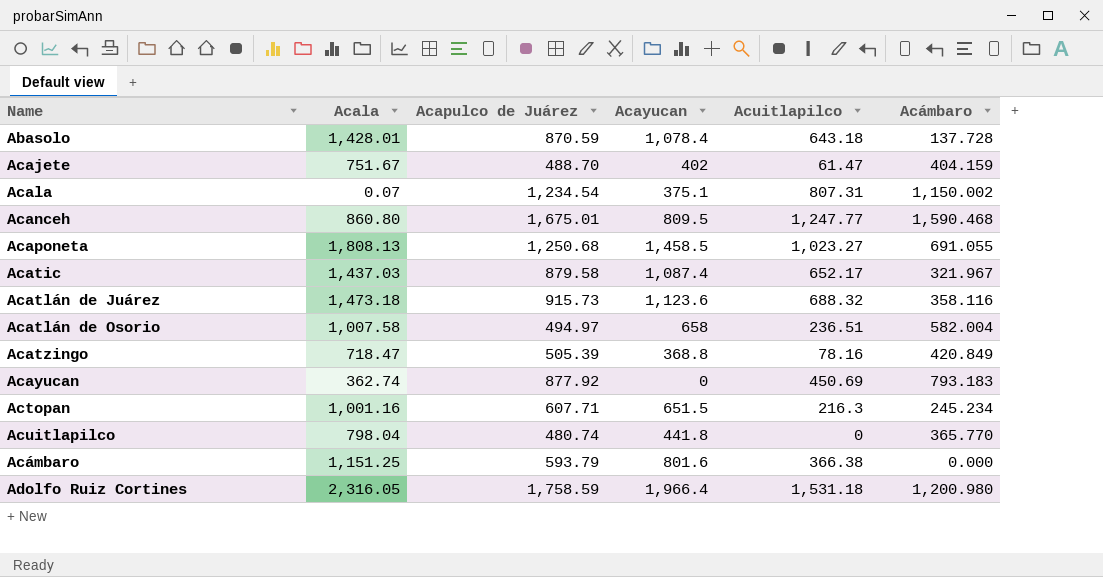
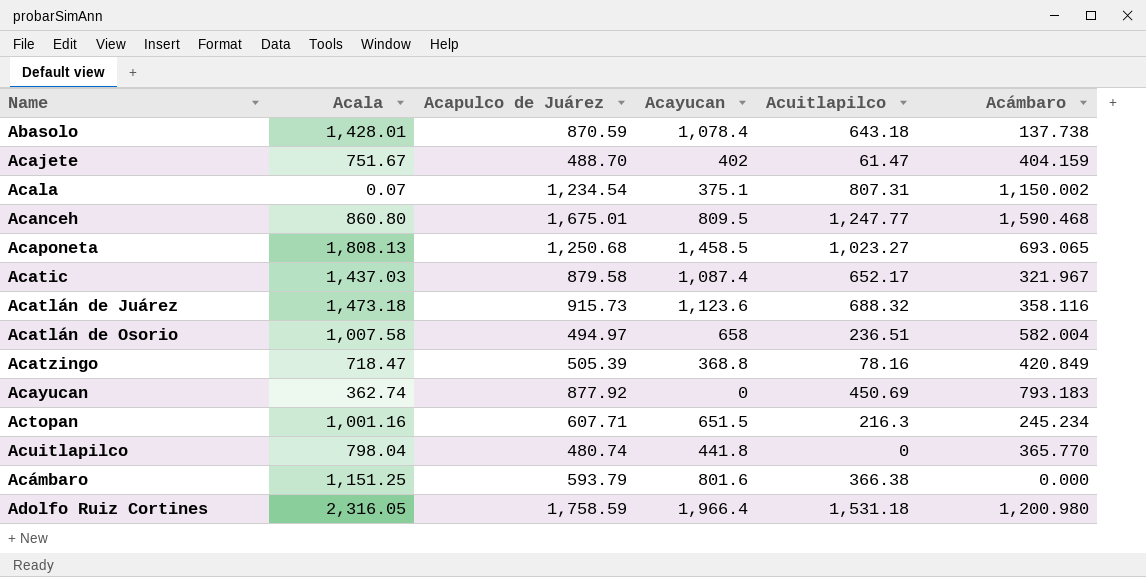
Abasolo | Acámbaro: 137.728 -> 137.738
Acaponeta | Acámbaro: 691.055 -> 693.065

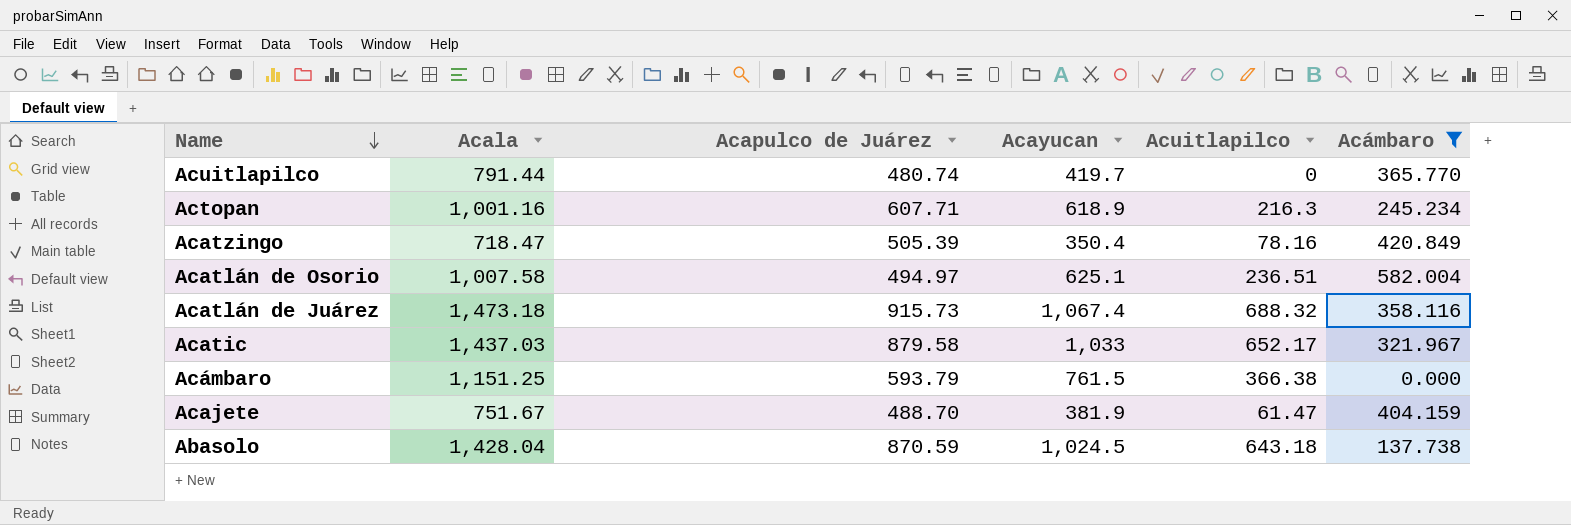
filter: none -> Acámbaro <= 582.004
row order: none -> Name descending
Acuitlapilco | Acala: 798.04 -> 791.44
Acuitlapilco | Acayucan: 441.8 -> 419.7
Actopan | Acayucan: 651.5 -> 618.9
Acatzingo | Acayucan: 368.8 -> 350.4
Acatlán de Osorio | Acayucan: 658 -> 625.1
Acatlán de Juárez | Acayucan: 1,123.6 -> 1,067.4
Acatic | Acayucan: 1,087.4 -> 1,033
Acámbaro | Acayucan: 801.6 -> 761.5
Acajete | Acayucan: 402 -> 381.9
Abasolo | Acala: 1,428.01 -> 1,428.04
Abasolo | Acayucan: 1,078.4 -> 1,024.5

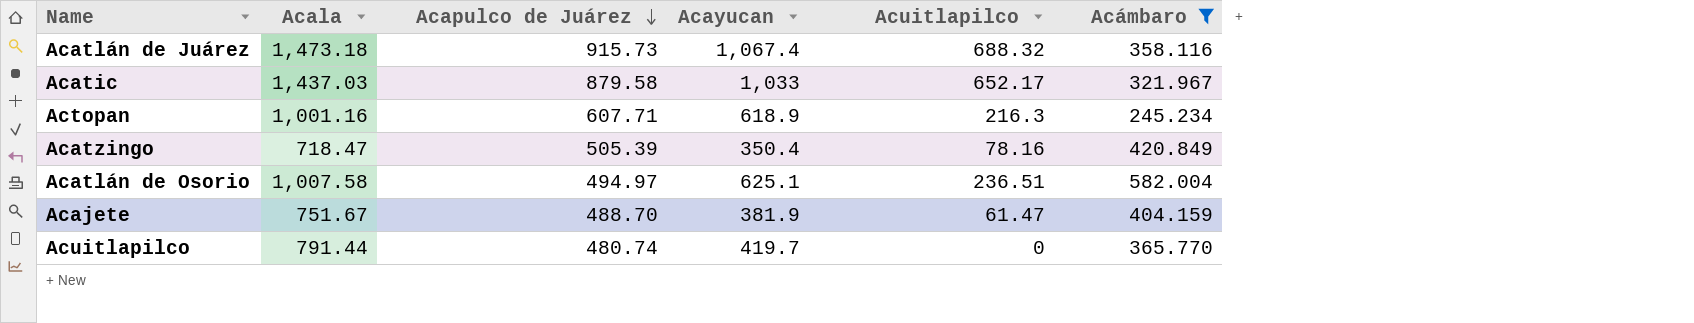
row order: Name descending -> Acapulco de Juárez descending
row Acámbaro: 1,151.25 | 593.79 | 761.5 | 366.38 | 0.000 -> none
row Abasolo: 1,428.04 | 870.59 | 1,024.5 | 643.18 | 137.738 -> none

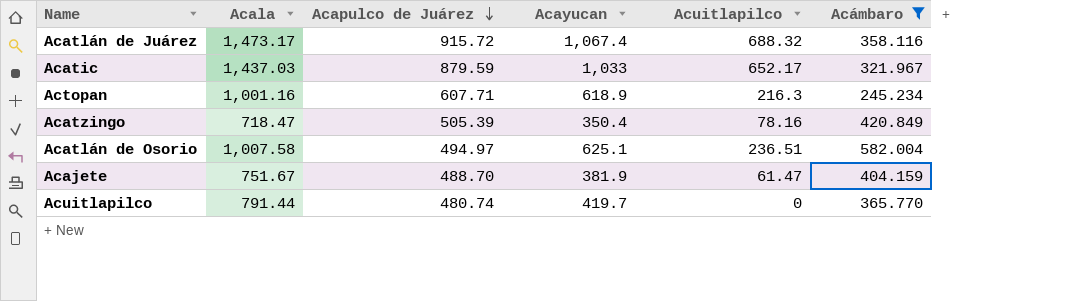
Acatlán de Juárez | Acala: 1,473.18 -> 1,473.17
Acatlán de Juárez | Acapulco de Juárez: 915.73 -> 915.72
Acatic | Acapulco de Juárez: 879.58 -> 879.59

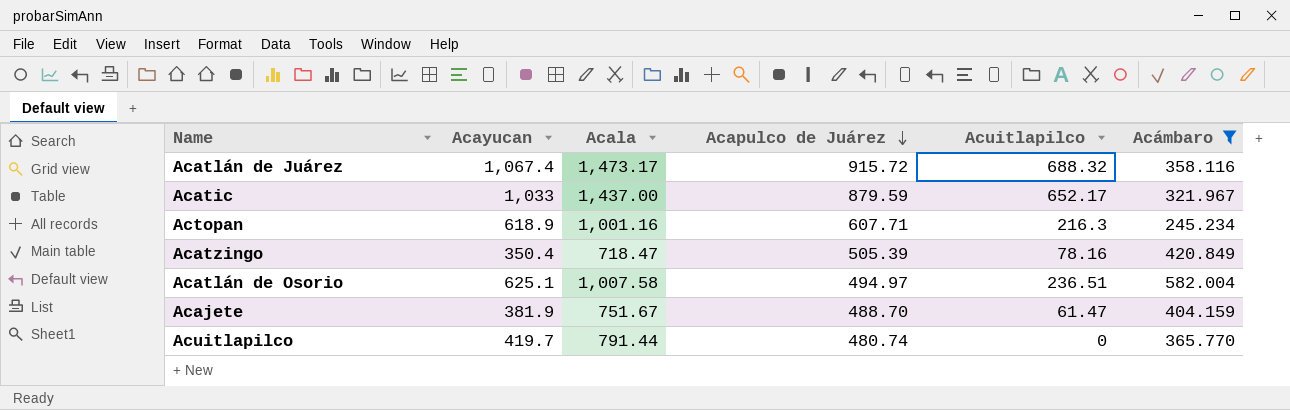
column Acayucan | position: 4 -> 2
Acatic | Acala: 1,437.03 -> 1,437.00

